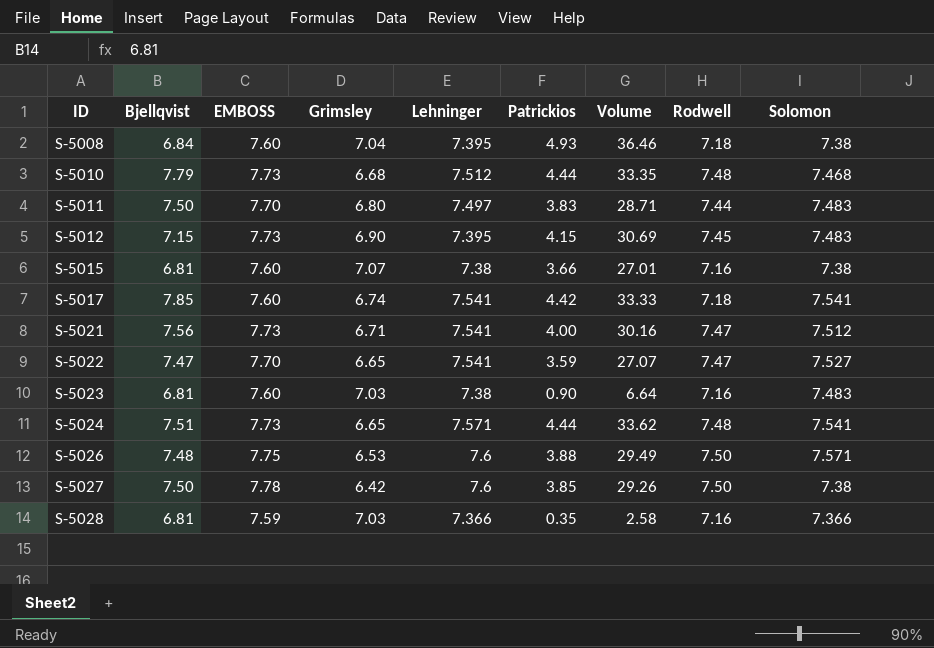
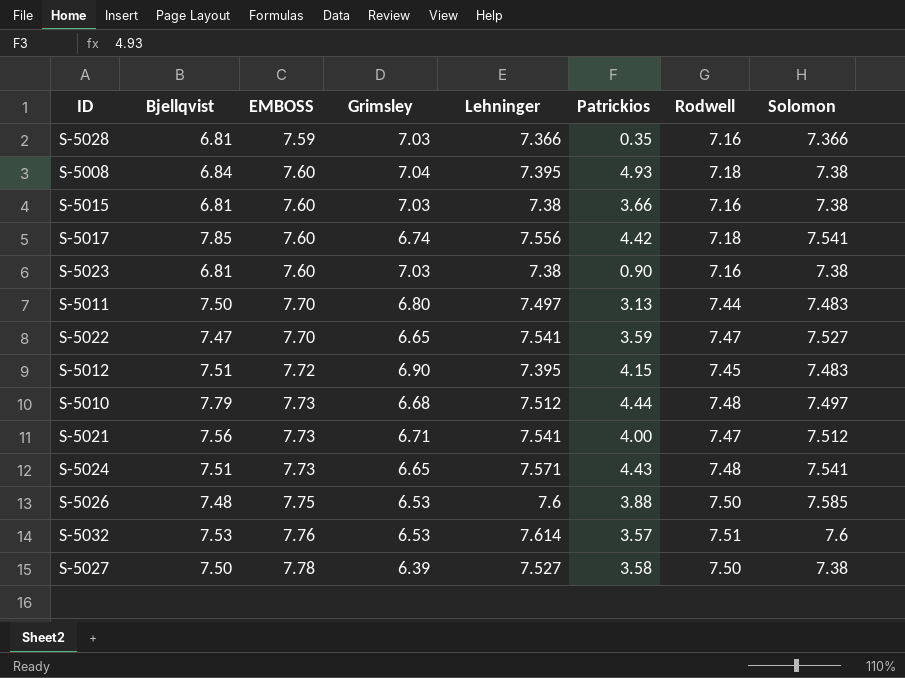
row order: ID ascending -> EMBOSS ascending
column Volume | formula: [Lehninger] * [Patrickios] -> none
S-5015 | Grimsley: 7.07 -> 7.03
S-5017 | Lehninger: 7.541 -> 7.556
S-5023 | Solomon: 7.483 -> 7.38
S-5011 | Patrickios: 3.83 -> 3.13
S-5012 | Bjellqvist: 7.15 -> 7.51
S-5012 | EMBOSS: 7.73 -> 7.72
S-5010 | Solomon: 7.468 -> 7.497
S-5024 | Patrickios: 4.44 -> 4.43
S-5026 | Solomon: 7.571 -> 7.585
row S-5032: none -> 7.53 | 7.76 | 6.53 | 7.614 | 3.57 | 7.51 | 7.6
S-5027 | Grimsley: 6.42 -> 6.39
S-5027 | Lehninger: 7.6 -> 7.527
S-5027 | Patrickios: 3.85 -> 3.58

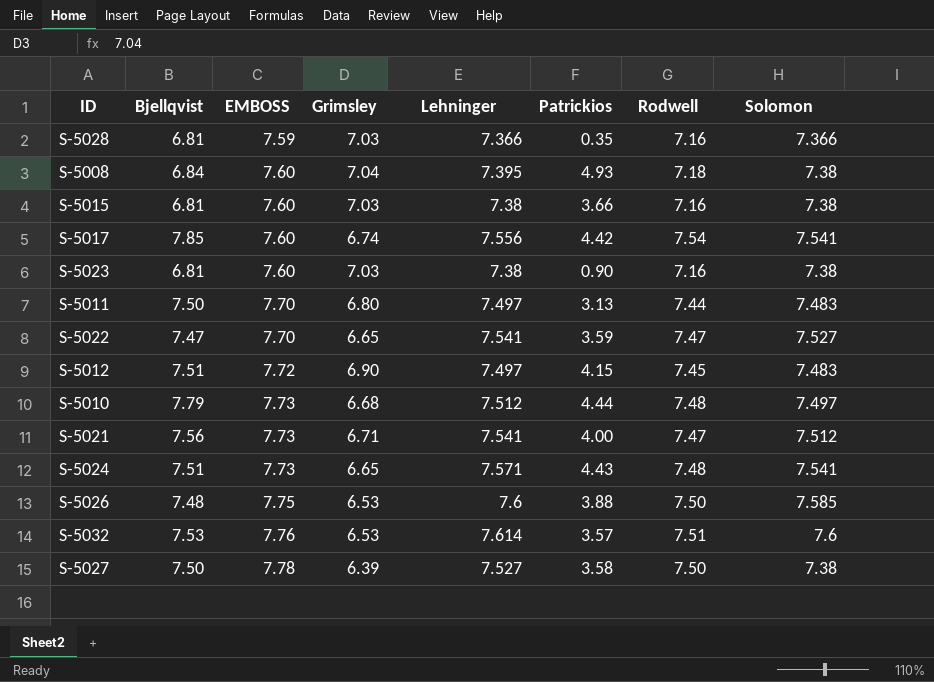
S-5017 | Rodwell: 7.18 -> 7.54
S-5012 | Lehninger: 7.395 -> 7.497

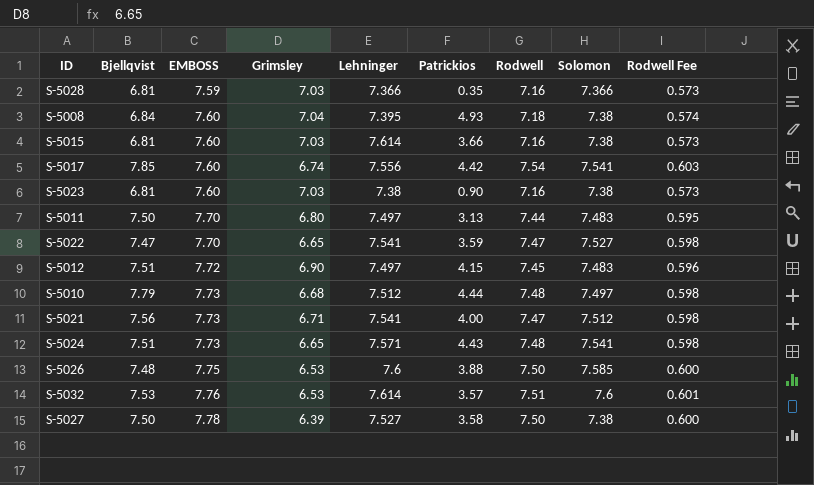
column Rodwell Fee | formula: none -> [Rodwell] * 0.08
S-5015 | Lehninger: 7.38 -> 7.614

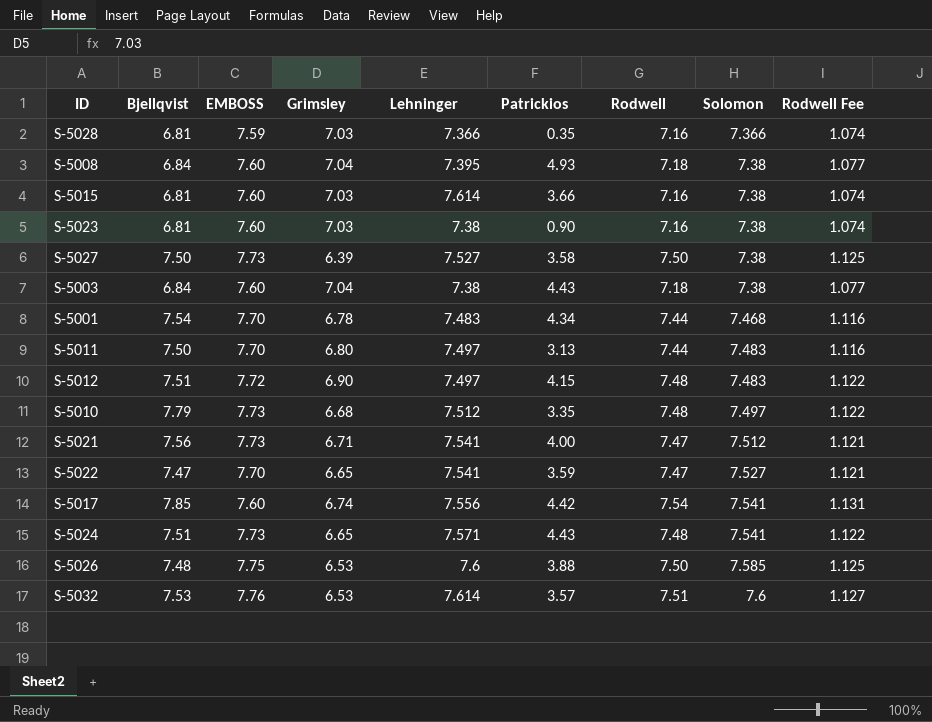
row order: EMBOSS ascending -> Solomon ascending
column Rodwell Fee | formula: [Rodwell] * 0.08 -> [Rodwell] * 0.15
S-5027 | EMBOSS: 7.78 -> 7.73
row S-5003: none -> 6.84 | 7.60 | 7.04 | 7.38 | 4.43 | 7.18 | 7.38 | 1.077
row S-5001: none -> 7.54 | 7.70 | 6.78 | 7.483 | 4.34 | 7.44 | 7.468 | 1.116
S-5012 | Rodwell: 7.45 -> 7.48
S-5010 | Patrickios: 4.44 -> 3.35

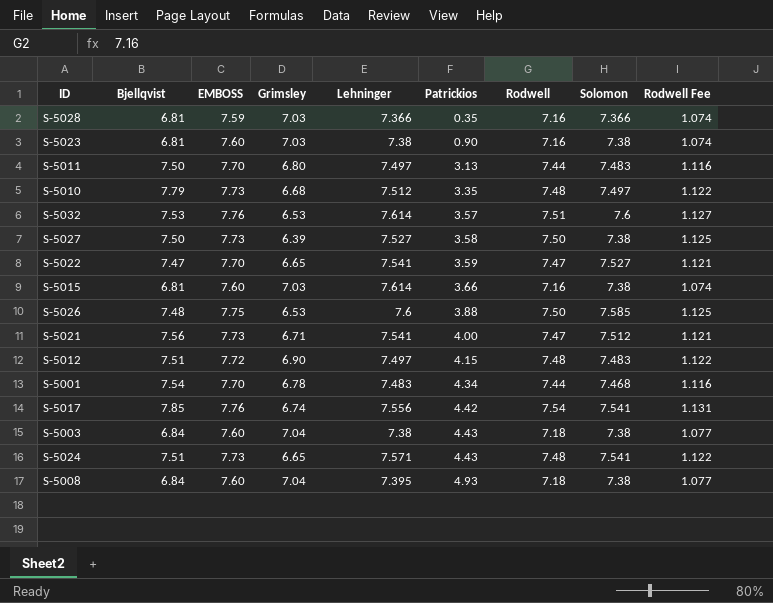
row order: Solomon ascending -> Patrickios ascending
S-5017 | EMBOSS: 7.60 -> 7.76

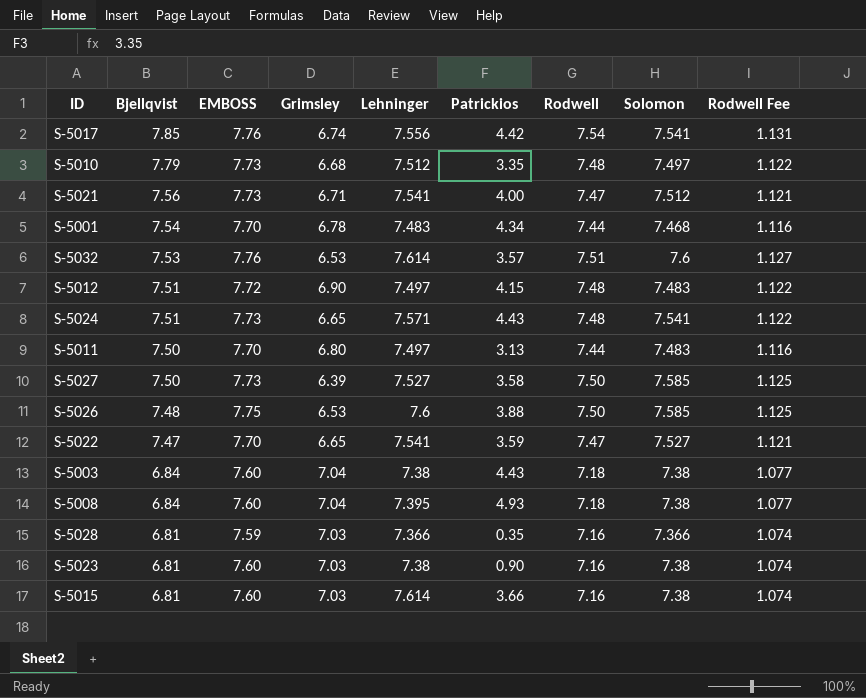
row order: Patrickios ascending -> Bjellqvist descending
S-5027 | Solomon: 7.38 -> 7.585

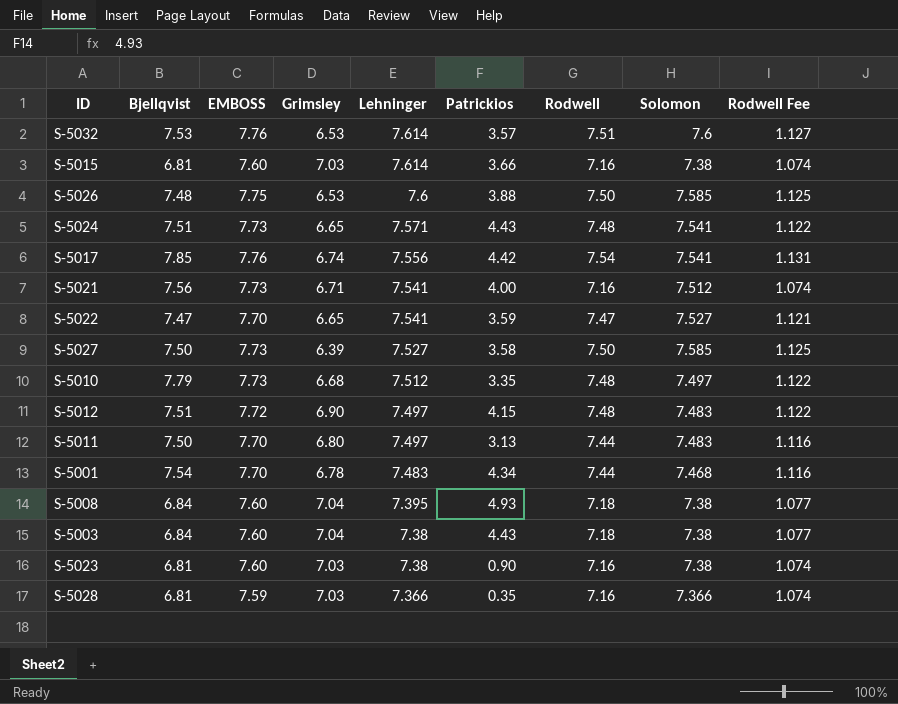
row order: Bjellqvist descending -> Lehninger descending
S-5021 | Rodwell: 7.47 -> 7.16
S-5021 | Rodwell Fee: 1.121 -> 1.074

